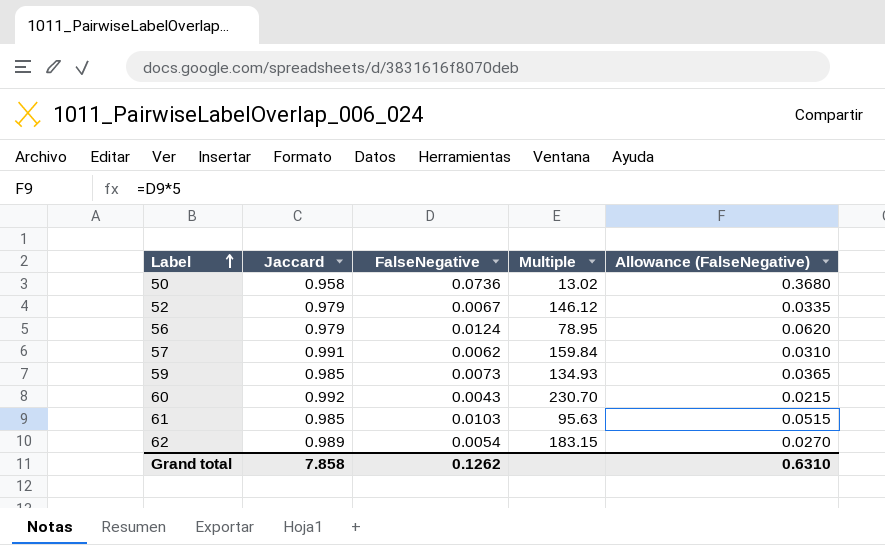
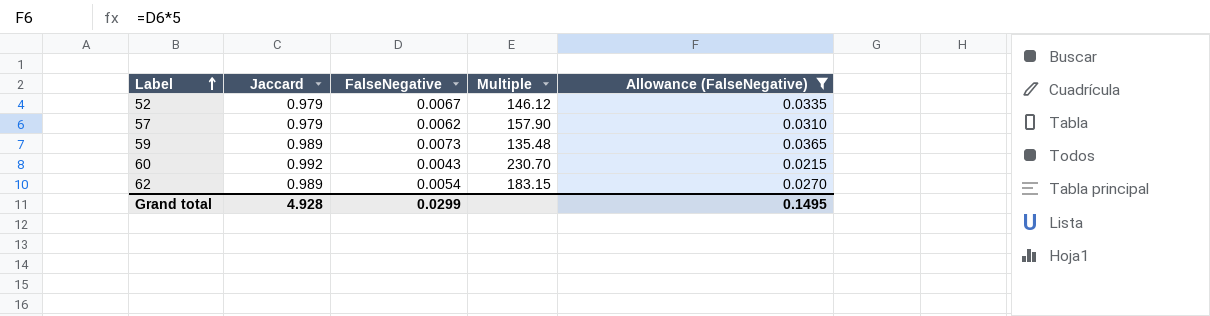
filter: none -> Allowance (FalseNegative) <= 0.0365
57 | Jaccard: 0.991 -> 0.979
57 | Multiple: 159.84 -> 157.90
59 | Jaccard: 0.985 -> 0.989
59 | Multiple: 134.93 -> 135.48
Grand total | Jaccard: 7.858 -> 4.928
Grand total | FalseNegative: 0.1262 -> 0.0299
Grand total | Allowance (FalseNegative): 0.6310 -> 0.1495

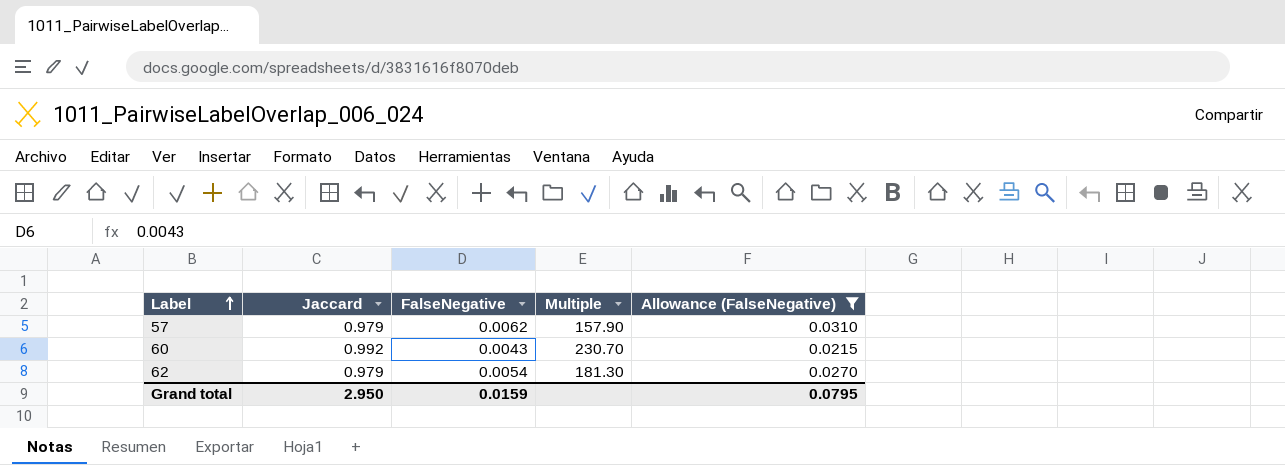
row 52: 0.979 | 0.0067 | 146.12 | 0.0335 -> none
row 59: 0.989 | 0.0073 | 135.48 | 0.0365 -> none
62 | Jaccard: 0.989 -> 0.979
62 | Multiple: 183.15 -> 181.30
Grand total | Jaccard: 4.928 -> 2.950
Grand total | FalseNegative: 0.0299 -> 0.0159
Grand total | Allowance (FalseNegative): 0.1495 -> 0.0795

